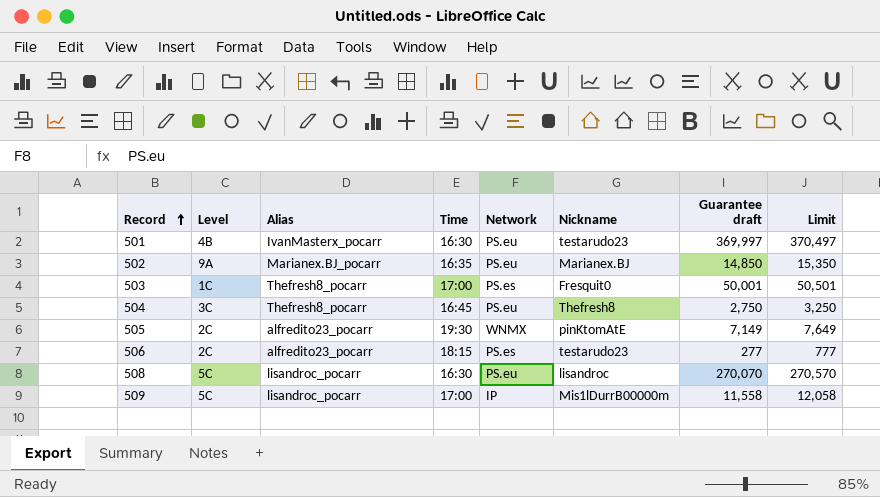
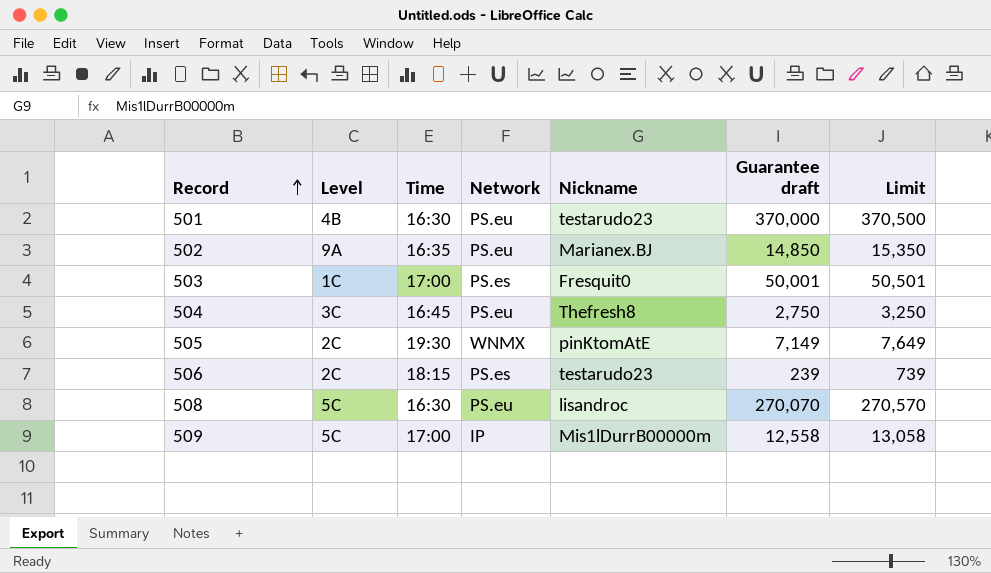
column Alias | position: 3 -> none
501 | Guarantee draft: 369,997 -> 370,000
501 | Limit: 370,497 -> 370,500
506 | Guarantee draft: 277 -> 239
506 | Limit: 777 -> 739
509 | Guarantee draft: 11,558 -> 12,558
509 | Limit: 12,058 -> 13,058

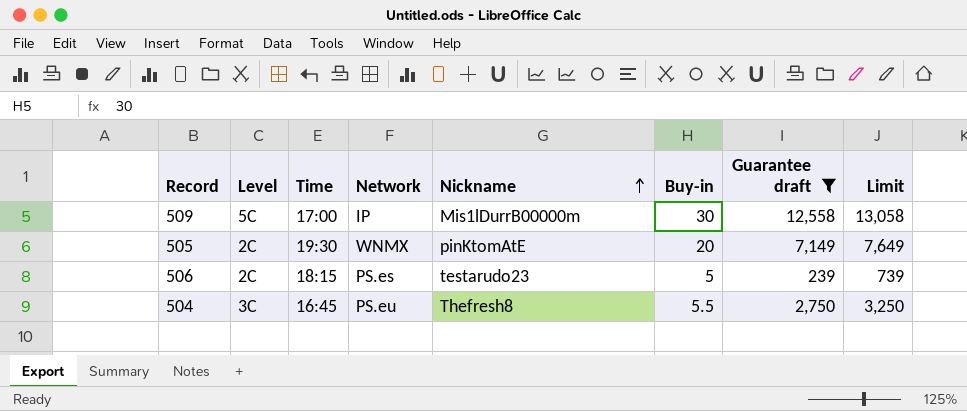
filter: none -> Guarantee draft <= 12,558
row order: Record ascending -> Nickname ascending
column Buy-in | position: none -> 6

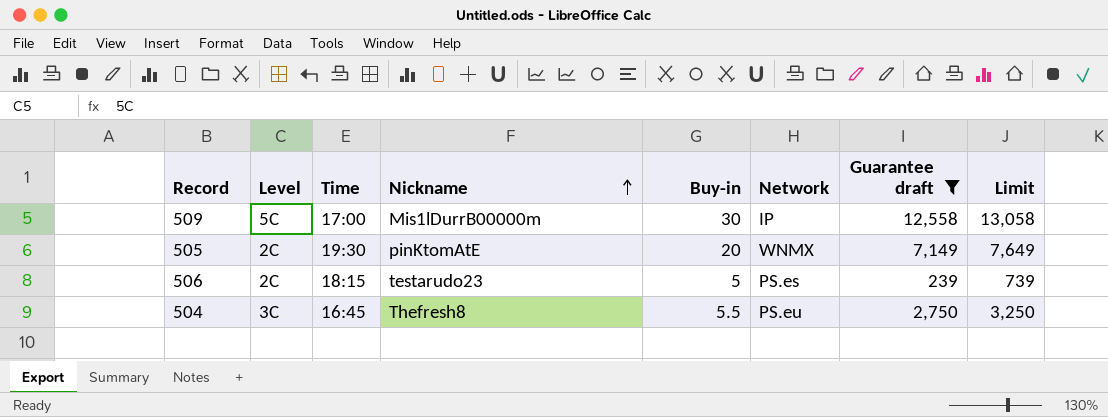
column Network | position: 4 -> 6

